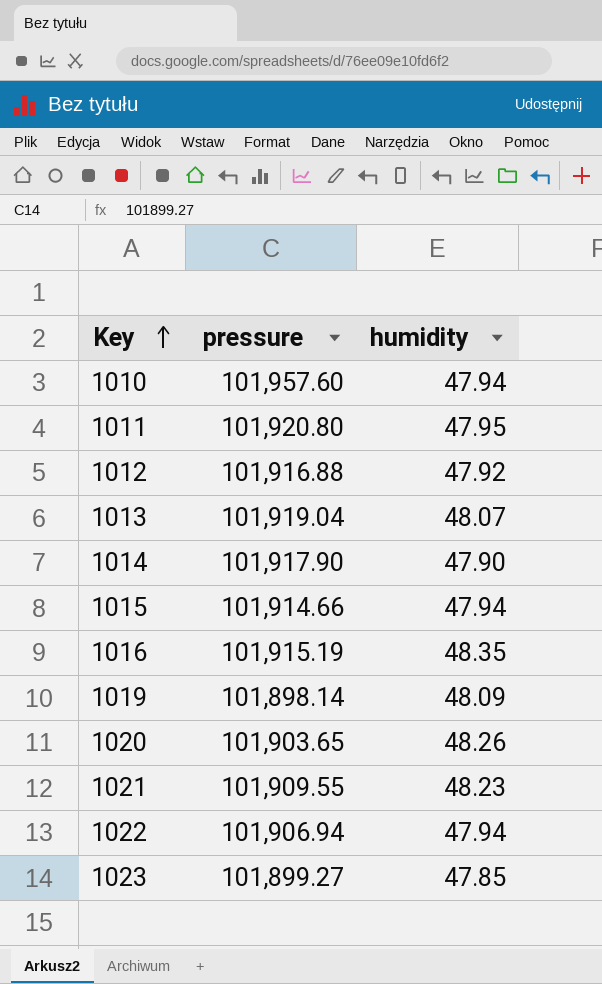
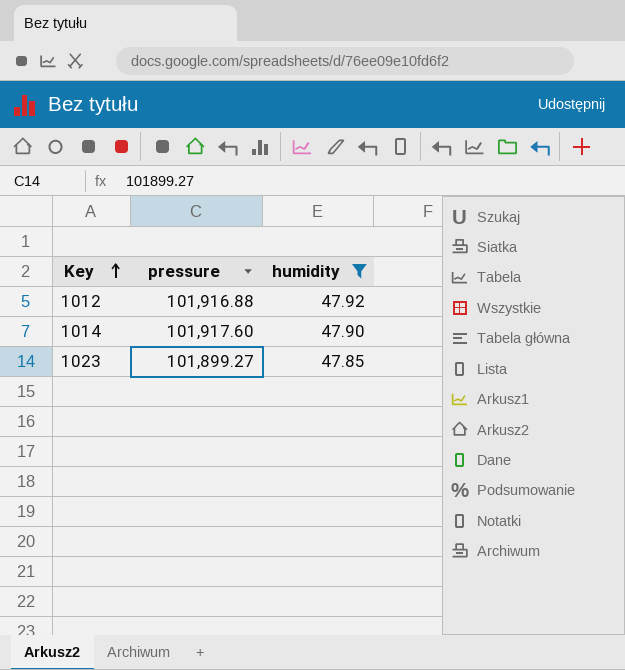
filter: none -> humidity <= 47.92
1014 | pressure: 101,917.90 -> 101,917.60

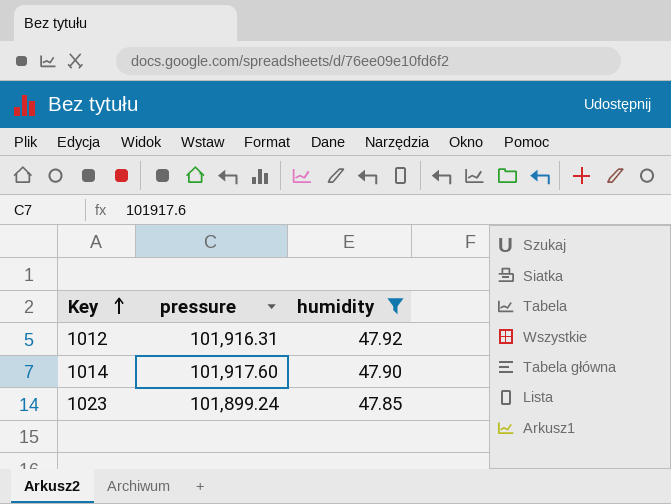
1012 | pressure: 101,916.88 -> 101,916.31
1023 | pressure: 101,899.27 -> 101,899.24

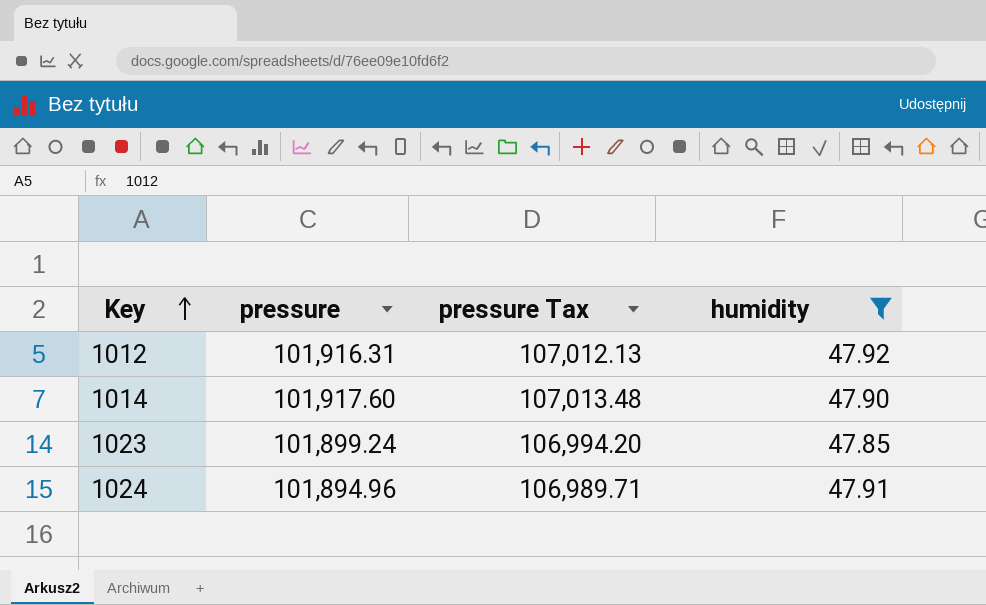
column pressure Tax | formula: none -> [pressure] * 1.05
row 1024: none -> 101,894.96 | 106,989.71 | 47.91

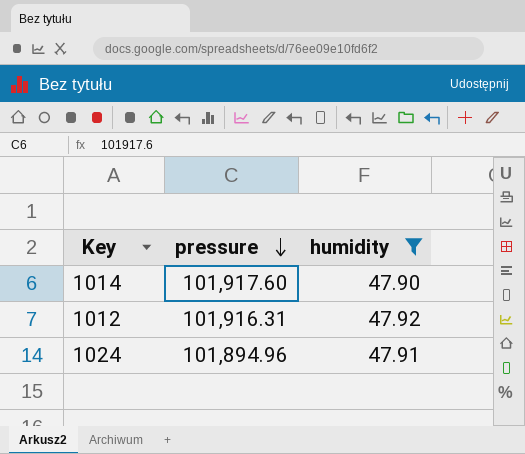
row order: Key ascending -> pressure descending
column pressure Tax | formula: [pressure] * 1.05 -> none
row 1023: 101,899.24 | 106,994.20 | 47.85 -> none

